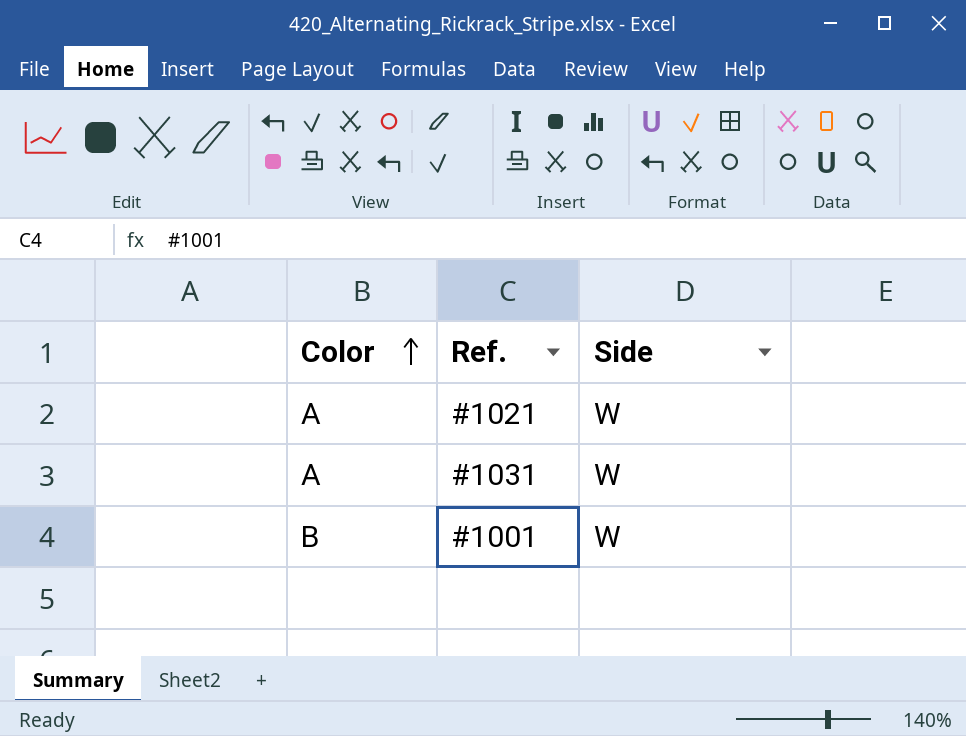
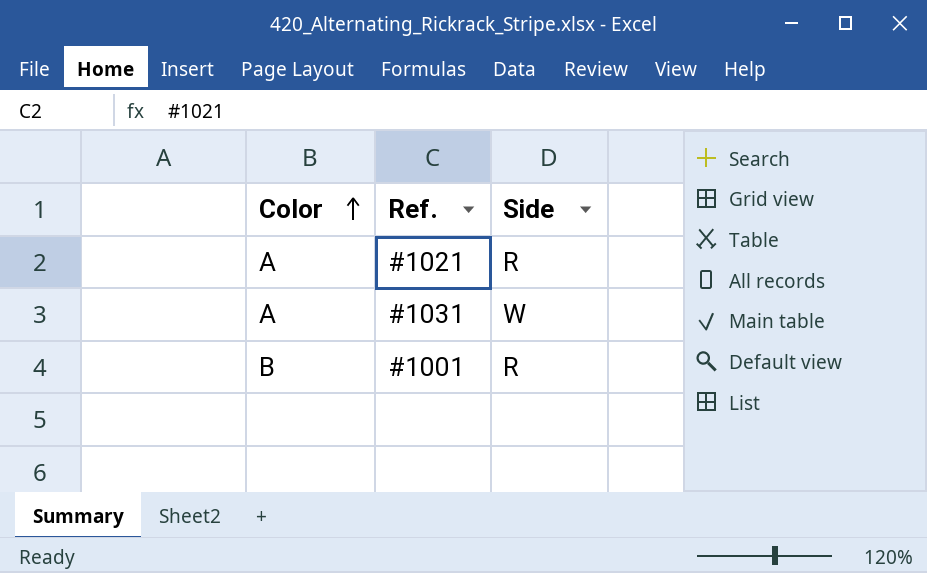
#1021 | Side: W -> R
#1001 | Side: W -> R

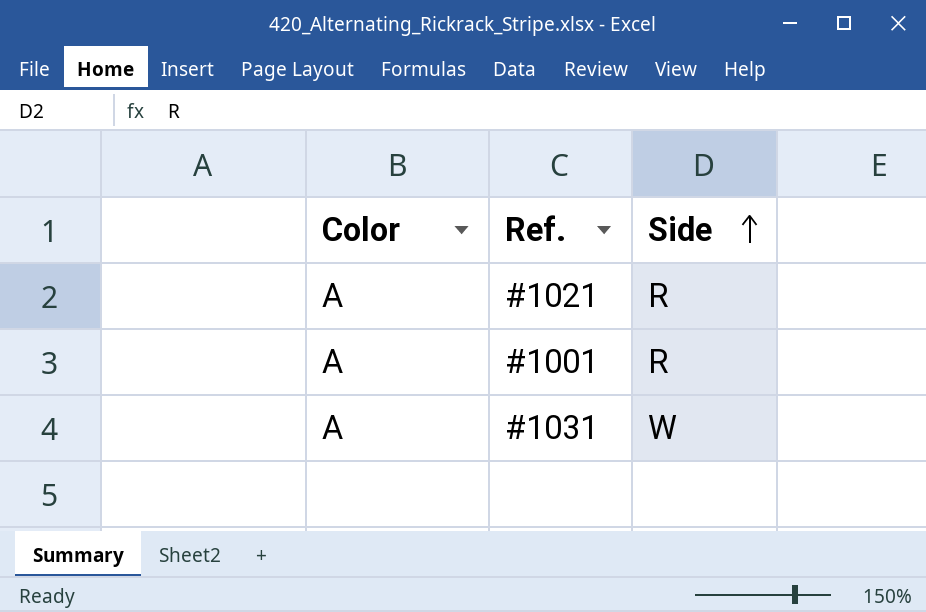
row order: Color ascending -> Side ascending
#1001 | Color: B -> A

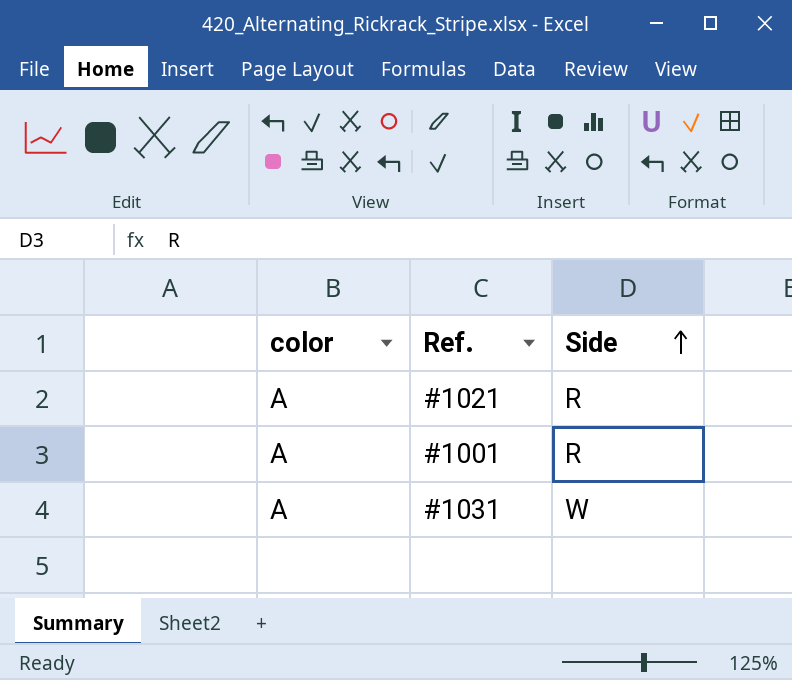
column name: Color -> color

